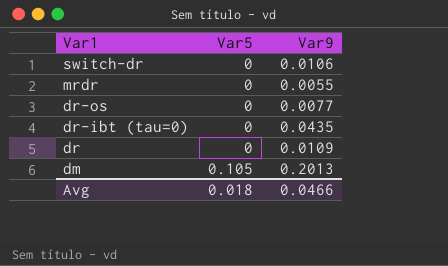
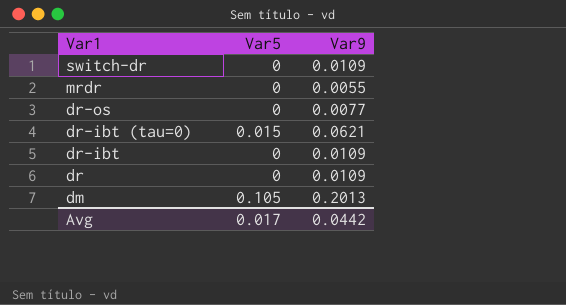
switch-dr | Var9: 0.0106 -> 0.0109
dr-ibt (tau=0) | Var5: 0 -> 0.015
dr-ibt (tau=0) | Var9: 0.0435 -> 0.0621
row dr-ibt: none -> 0 | 0.0109
Avg | Var5: 0.018 -> 0.017
Avg | Var9: 0.0466 -> 0.0442

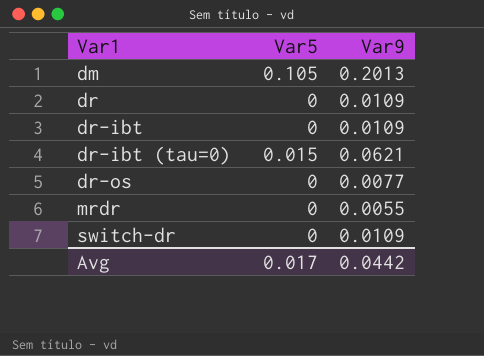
row order: Var1 descending -> Var1 ascending

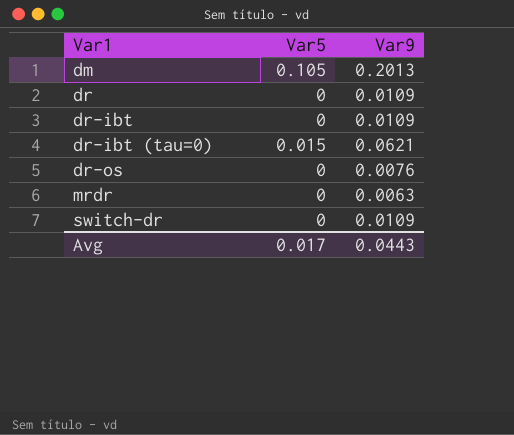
dr-os | Var9: 0.0077 -> 0.0076
mrdr | Var9: 0.0055 -> 0.0063
Avg | Var9: 0.0442 -> 0.0443

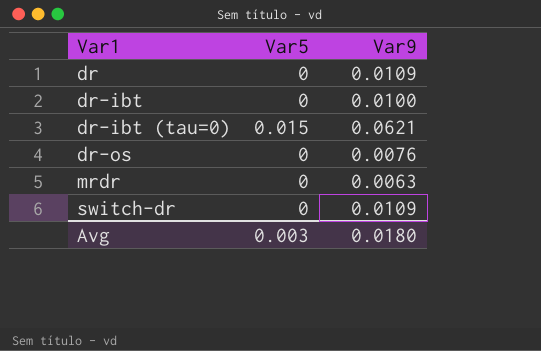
row dm: 0.105 | 0.2013 -> none
dr-ibt | Var9: 0.0109 -> 0.0100
Avg | Var5: 0.017 -> 0.003
Avg | Var9: 0.0443 -> 0.0180

